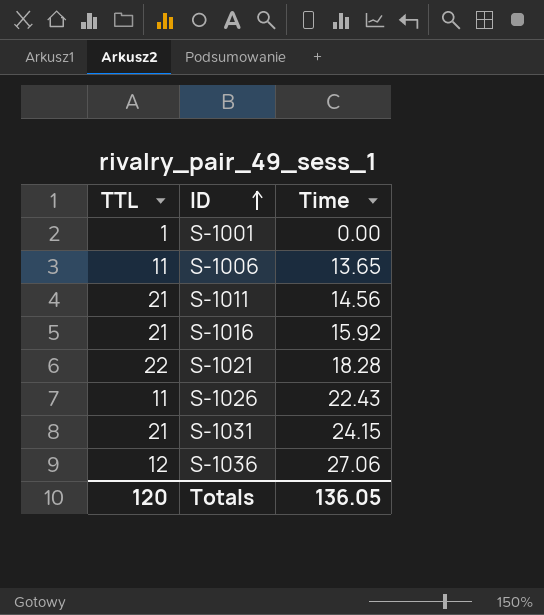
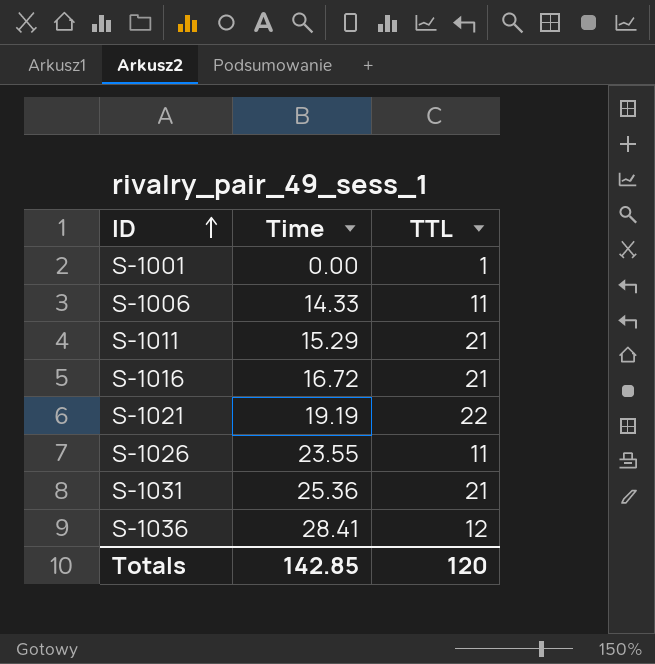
column TTL | position: 1 -> 3
S-1006 | Time: 13.65 -> 14.33
S-1011 | Time: 14.56 -> 15.29
S-1016 | Time: 15.92 -> 16.72
S-1021 | Time: 18.28 -> 19.19
S-1026 | Time: 22.43 -> 23.55
S-1031 | Time: 24.15 -> 25.36
S-1036 | Time: 27.06 -> 28.41
Totals | Time: 136.05 -> 142.85

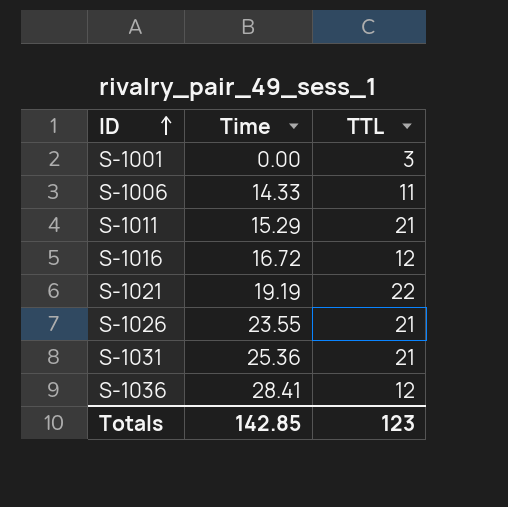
S-1001 | TTL: 1 -> 3
S-1016 | TTL: 21 -> 12
S-1026 | TTL: 11 -> 21
Totals | TTL: 120 -> 123

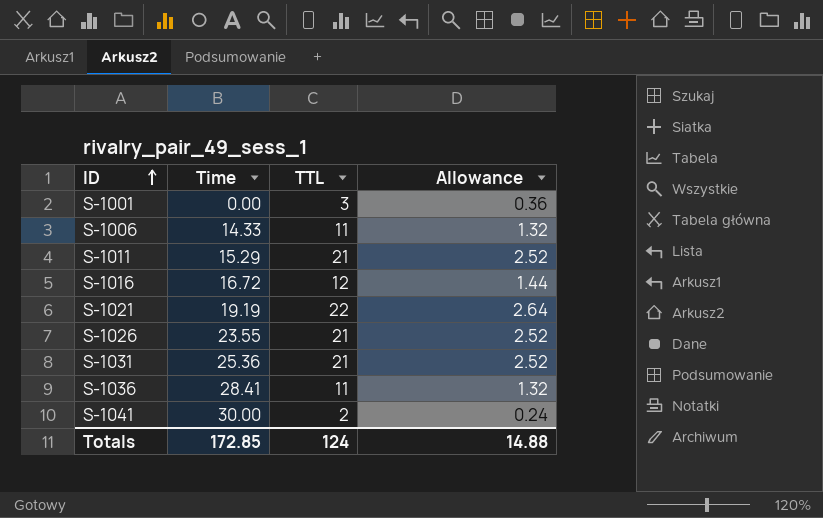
column Allowance | formula: none -> [TTL] * 0.12
S-1036 | TTL: 12 -> 11
row S-1041: none -> 30.00 | 2 | 0.24
Totals | Time: 142.85 -> 172.85
Totals | TTL: 123 -> 124

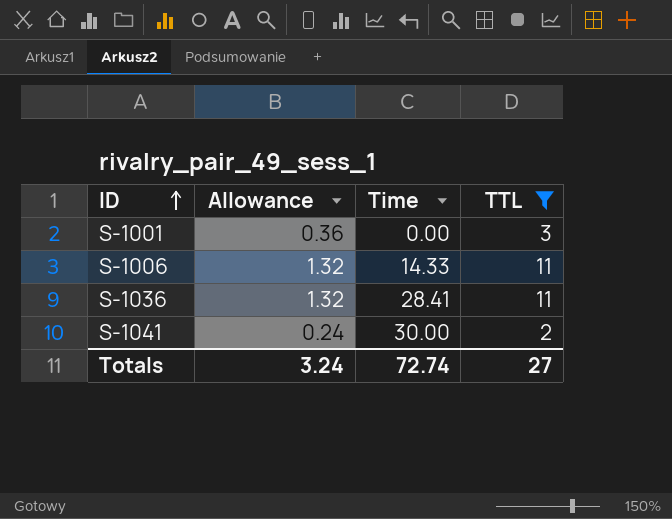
filter: none -> TTL <= 11
column Allowance | position: 4 -> 2
Totals | Allowance: 14.88 -> 3.24
Totals | Time: 172.85 -> 72.74
Totals | TTL: 124 -> 27

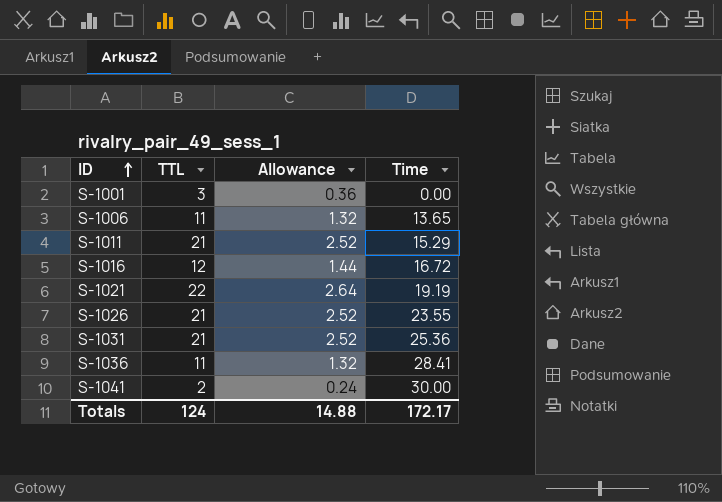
filter: TTL <= 11 -> none
column TTL | position: 4 -> 2
S-1006 | Time: 14.33 -> 13.65
Totals | TTL: 27 -> 124
Totals | Allowance: 3.24 -> 14.88
Totals | Time: 72.74 -> 172.17

